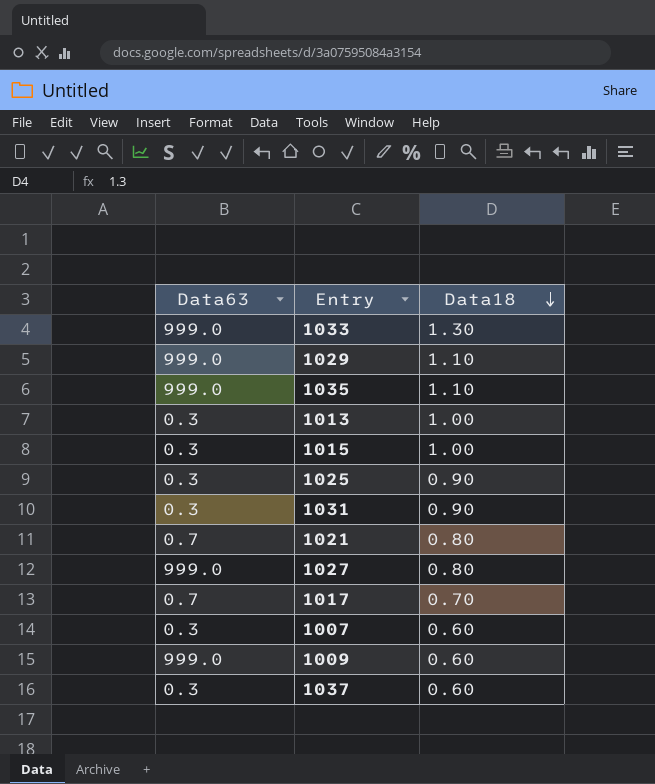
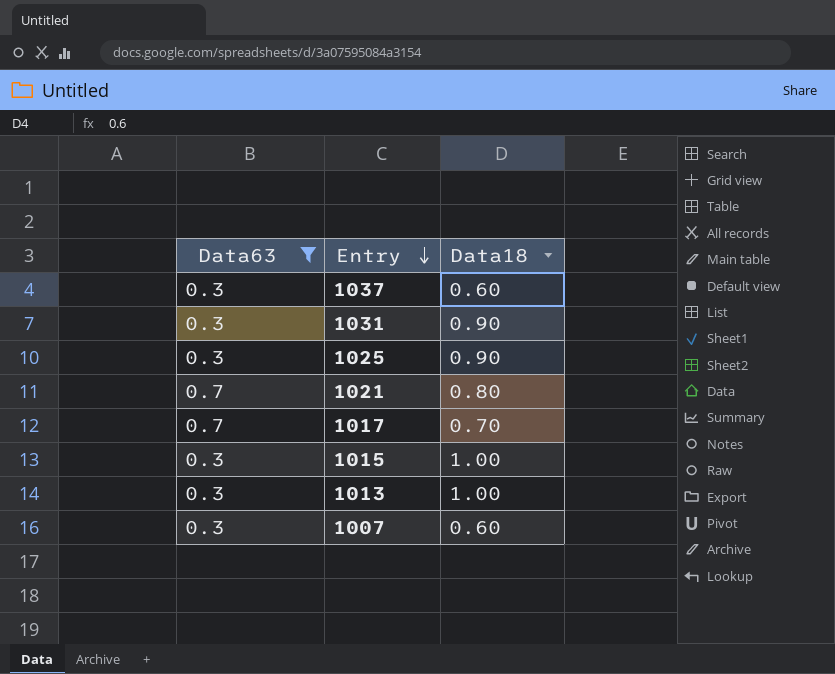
filter: none -> Data63 != 999.0
row order: Data18 descending -> Entry descending

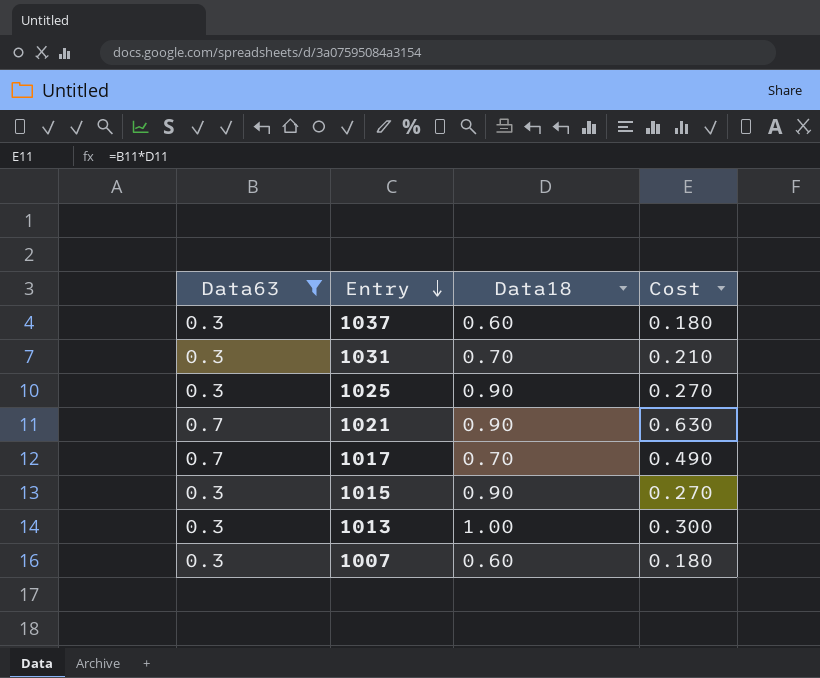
column Cost | formula: none -> [Data63] * [Data18]
1031 | Data18: 0.90 -> 0.70
1021 | Data18: 0.80 -> 0.90
1015 | Data18: 1.00 -> 0.90

